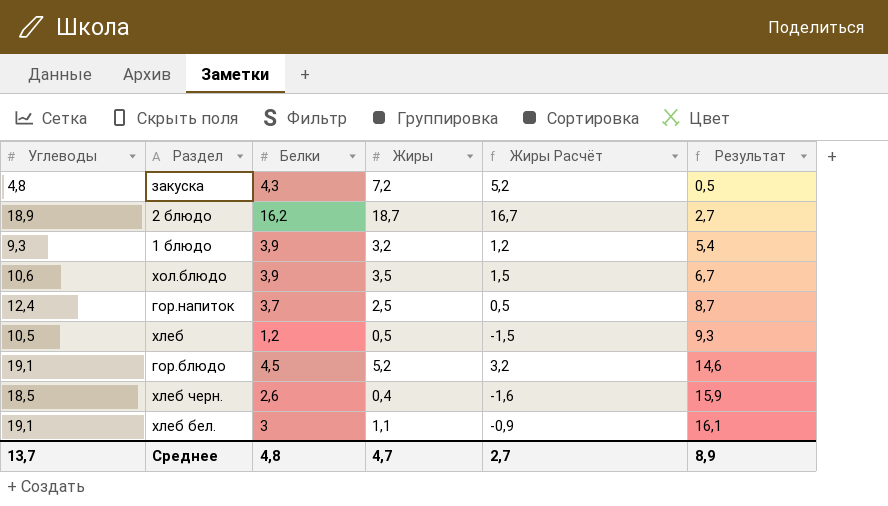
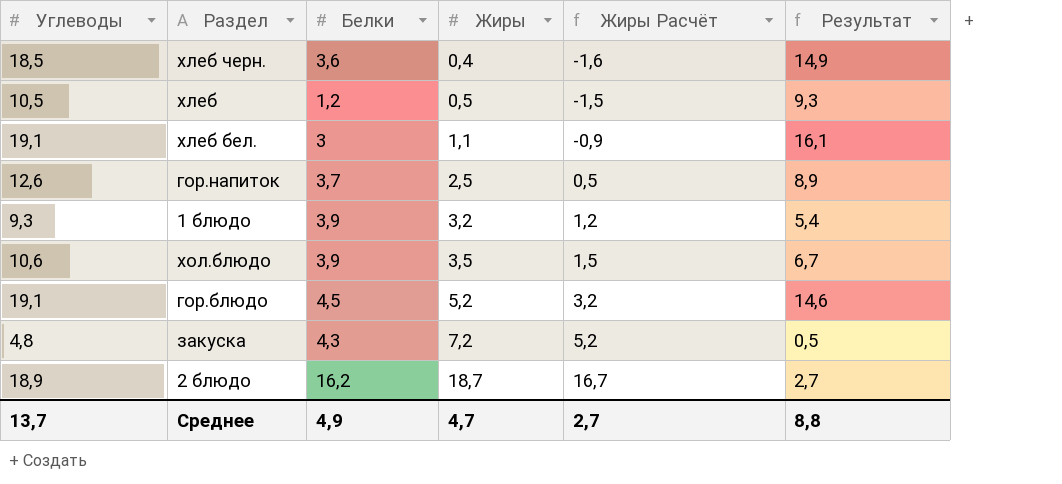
row order: Результат ascending -> Жиры ascending
хлеб черн. | Белки: 2,6 -> 3,6
хлеб черн. | Результат: 15,9 -> 14,9
гор.напиток | Углеводы: 12,4 -> 12,6
гор.напиток | Результат: 8,7 -> 8,9
Среднее | Белки: 4,8 -> 4,9
Среднее | Результат: 8,9 -> 8,8

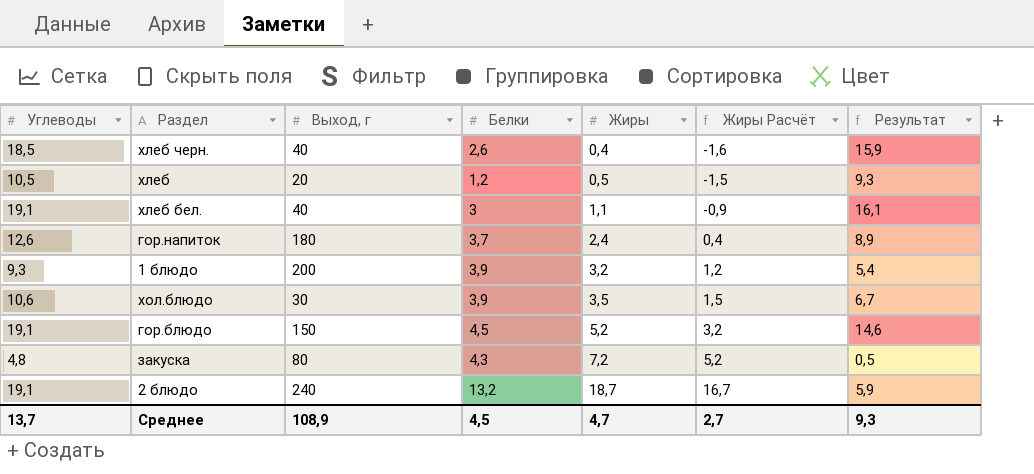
column Выход, г | position: none -> 3
хлеб черн. | Белки: 3,6 -> 2,6
хлеб черн. | Результат: 14,9 -> 15,9
гор.напиток | Жиры: 2,5 -> 2,4
гор.напиток | Жиры Расчёт: 0,5 -> 0,4
2 блюдо | Углеводы: 18,9 -> 19,1
2 блюдо | Белки: 16,2 -> 13,2
2 блюдо | Результат: 2,7 -> 5,9
Среднее | Белки: 4,9 -> 4,5
Среднее | Результат: 8,8 -> 9,3

